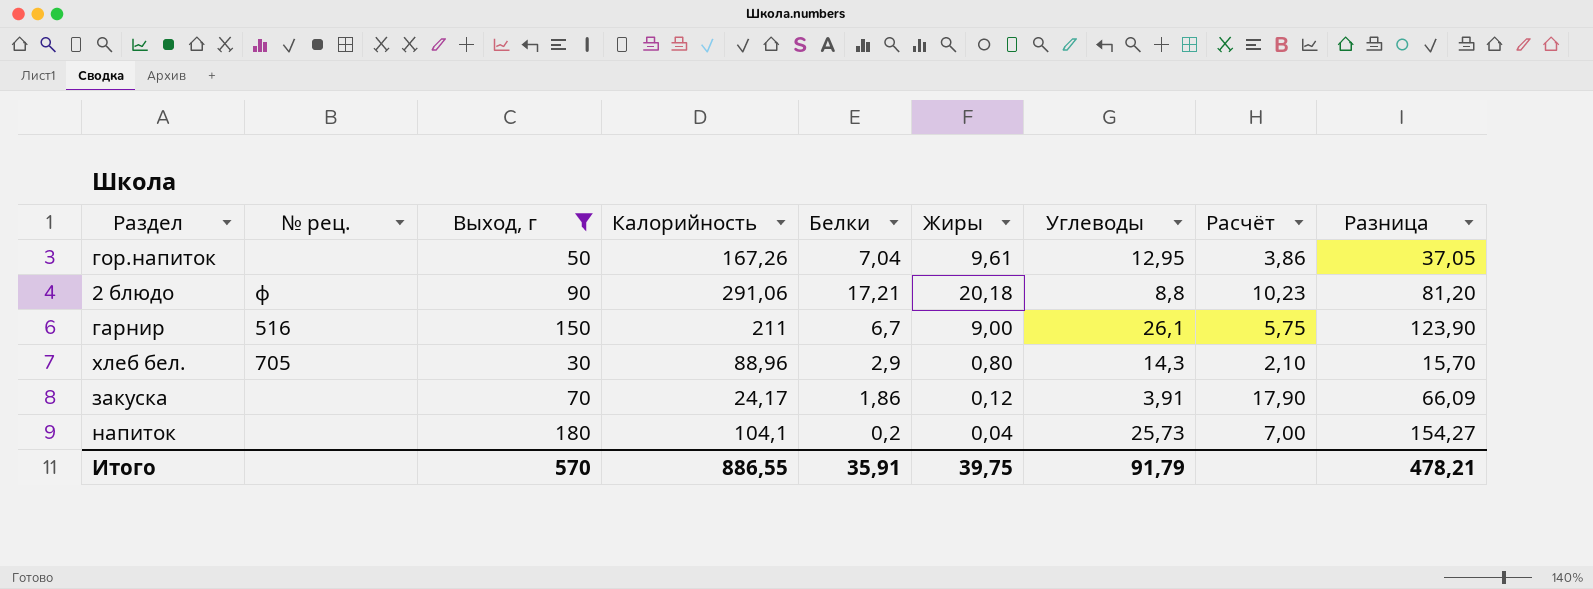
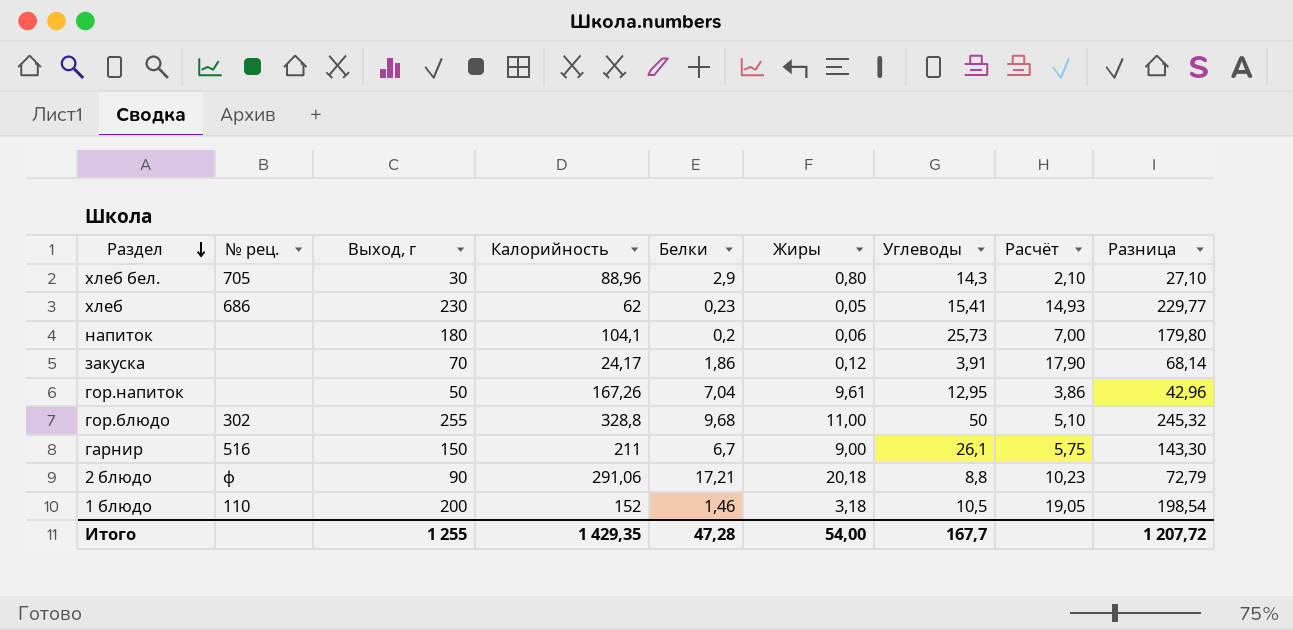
filter: Выход, г <= 180 -> none
row order: none -> Раздел descending
column Разница | formula: [Выход, г] - [Углеводы] -> [Выход, г] - [Белки]
напиток | Жиры: 0,04 -> 0,06
Итого | Выход, г: 570 -> 1 255
Итого | Калорийность: 886,55 -> 1 429,35
Итого | Белки: 35,91 -> 47,28
Итого | Жиры: 39,75 -> 54,00
Итого | Углеводы: 91,79 -> 167,7
Итого | Разница: 478,21 -> 1 207,72

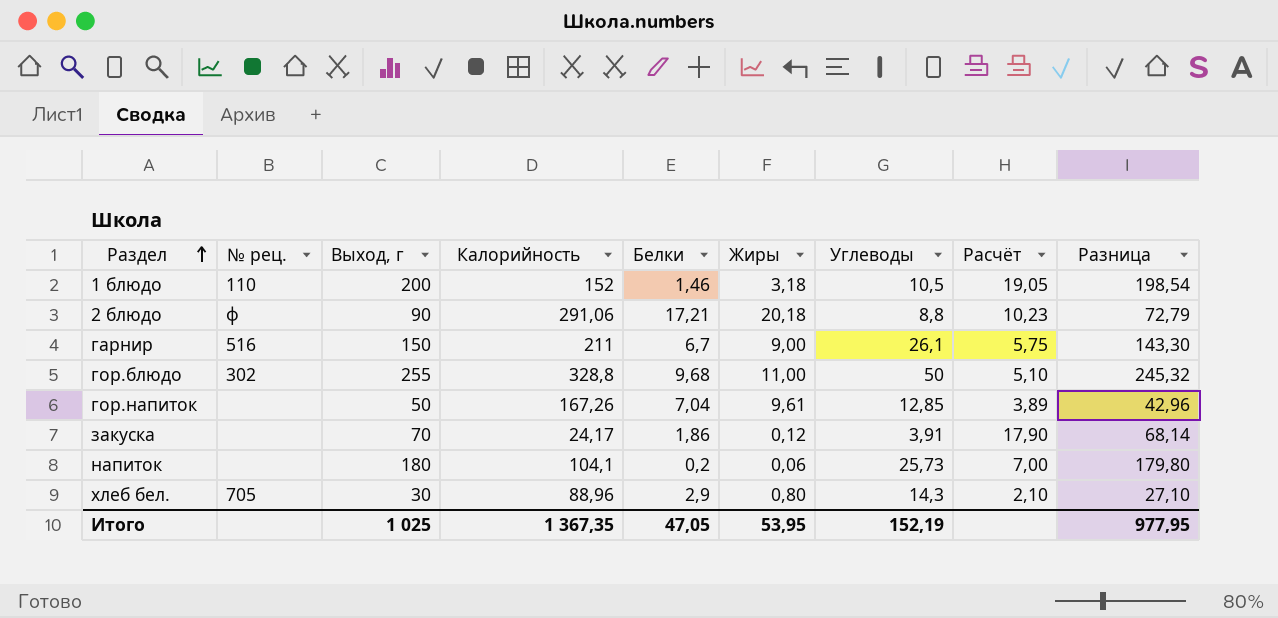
row order: Раздел descending -> Раздел ascending
row хлеб: 686 | 230 | 62 | 0,23 | 0,05 | 15,41 | 14,93 | 229,77 -> none
гор.напиток | Углеводы: 12,95 -> 12,85
гор.напиток | Расчёт: 3,86 -> 3,89
Итого | Выход, г: 1 255 -> 1 025
Итого | Калорийность: 1 429,35 -> 1 367,35
Итого | Белки: 47,28 -> 47,05
Итого | Жиры: 54,00 -> 53,95
Итого | Углеводы: 167,7 -> 152,19
Итого | Разница: 1 207,72 -> 977,95

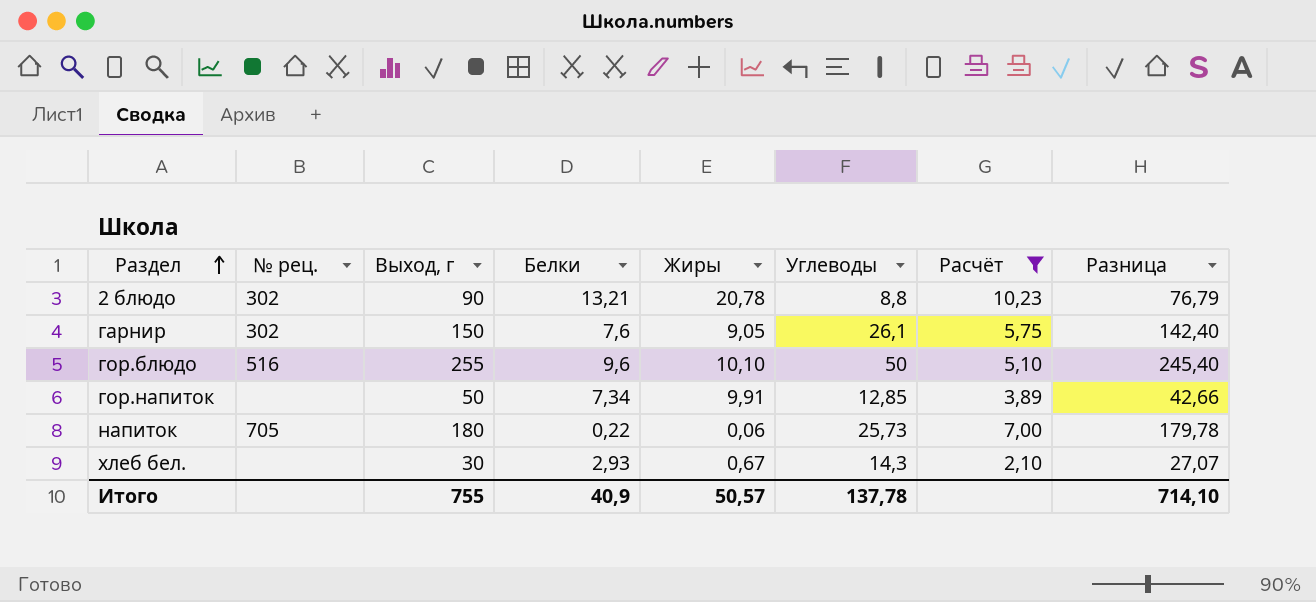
filter: none -> Расчёт <= 10,23
column Калорийность | position: 4 -> none
2 блюдо | № рец.: ф -> 302
2 блюдо | Белки: 17,21 -> 13,21
2 блюдо | Жиры: 20,18 -> 20,78
2 блюдо | Разница: 72,79 -> 76,79
гарнир | № рец.: 516 -> 302
гарнир | Белки: 6,7 -> 7,6
гарнир | Жиры: 9,00 -> 9,05
гарнир | Разница: 143,30 -> 142,40
гор.блюдо | № рец.: 302 -> 516
гор.блюдо | Белки: 9,68 -> 9,6
гор.блюдо | Жиры: 11,00 -> 10,10
гор.блюдо | Разница: 245,32 -> 245,40
гор.напиток | Белки: 7,04 -> 7,34
гор.напиток | Жиры: 9,61 -> 9,91
гор.напиток | Разница: 42,96 -> 42,66
напиток | № рец.: none -> 705
напиток | Белки: 0,2 -> 0,22
напиток | Разница: 179,80 -> 179,78
хлеб бел. | № рец.: 705 -> none
хлеб бел. | Белки: 2,9 -> 2,93
хлеб бел. | Жиры: 0,80 -> 0,67
хлеб бел. | Разница: 27,10 -> 27,07
Итого | Выход, г: 1 025 -> 755
Итого | Белки: 47,05 -> 40,9
Итого | Жиры: 53,95 -> 50,57
Итого | Углеводы: 152,19 -> 137,78
Итого | Разница: 977,95 -> 714,10

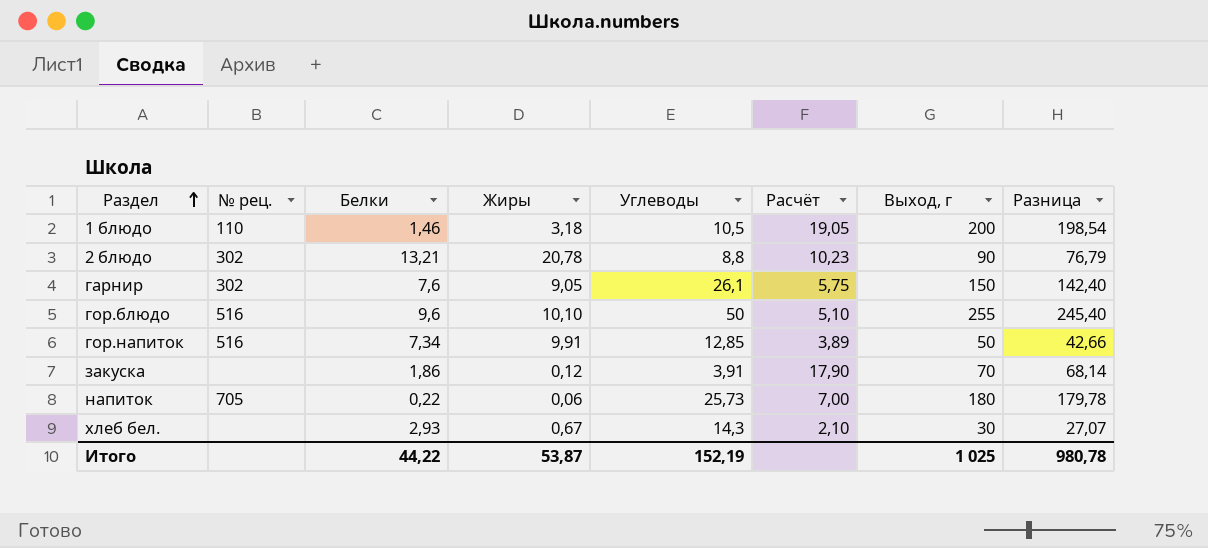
filter: Расчёт <= 10,23 -> none
column Выход, г | position: 3 -> 7
гор.напиток | № рец.: none -> 516
Итого | Белки: 40,9 -> 44,22
Итого | Жиры: 50,57 -> 53,87
Итого | Углеводы: 137,78 -> 152,19
Итого | Выход, г: 755 -> 1 025
Итого | Разница: 714,10 -> 980,78

